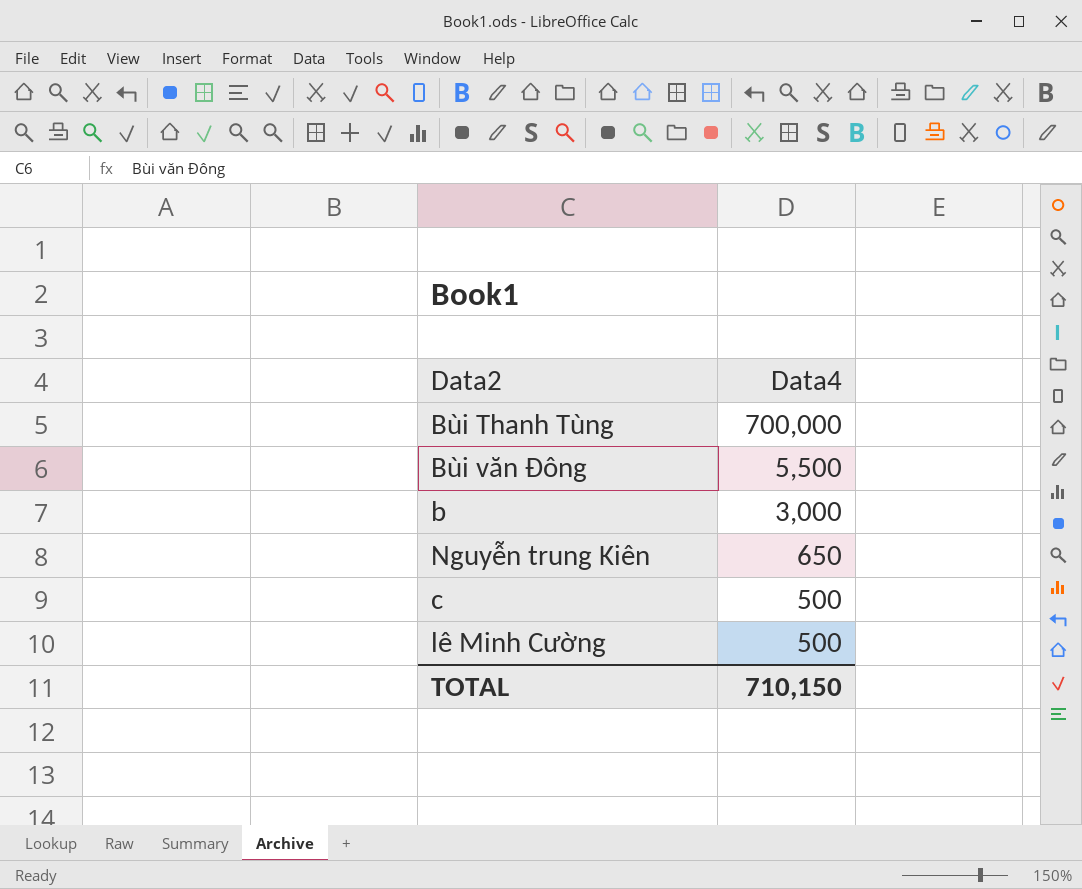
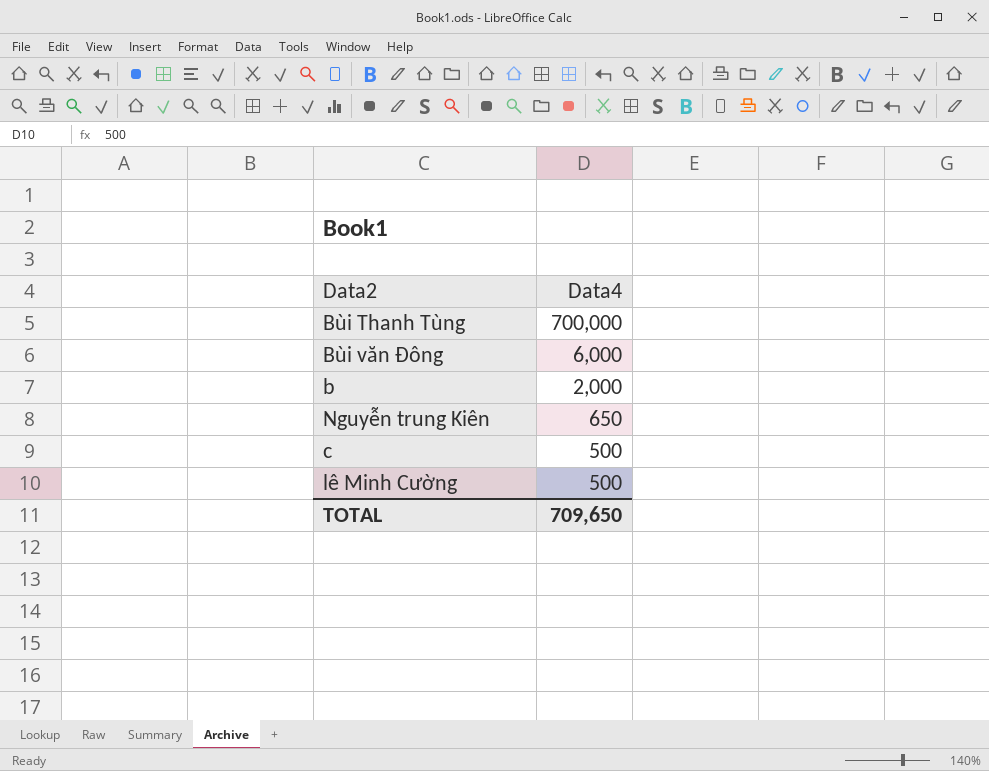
Bùi văn Đông | Data4: 5,500 -> 6,000
b | Data4: 3,000 -> 2,000
TOTAL | Data4: 710,150 -> 709,650

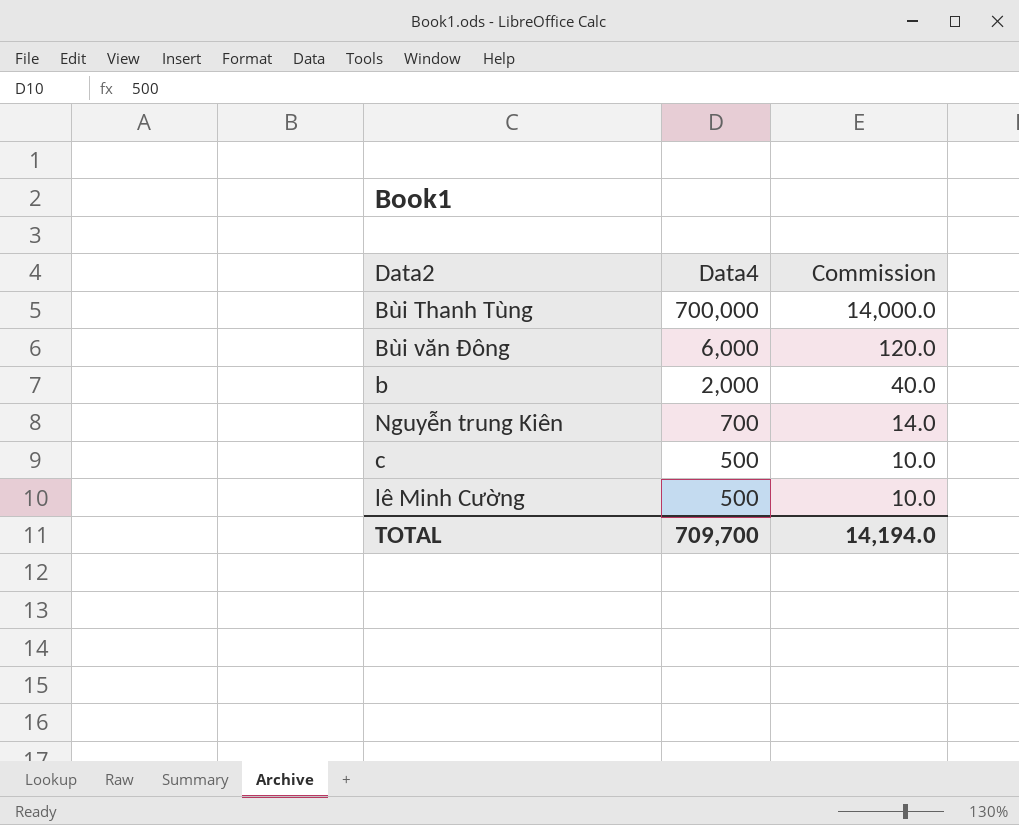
column Commission | formula: none -> [Data4] * 0.02
Nguyễn trung Kiên | Data4: 650 -> 700
TOTAL | Data4: 709,650 -> 709,700

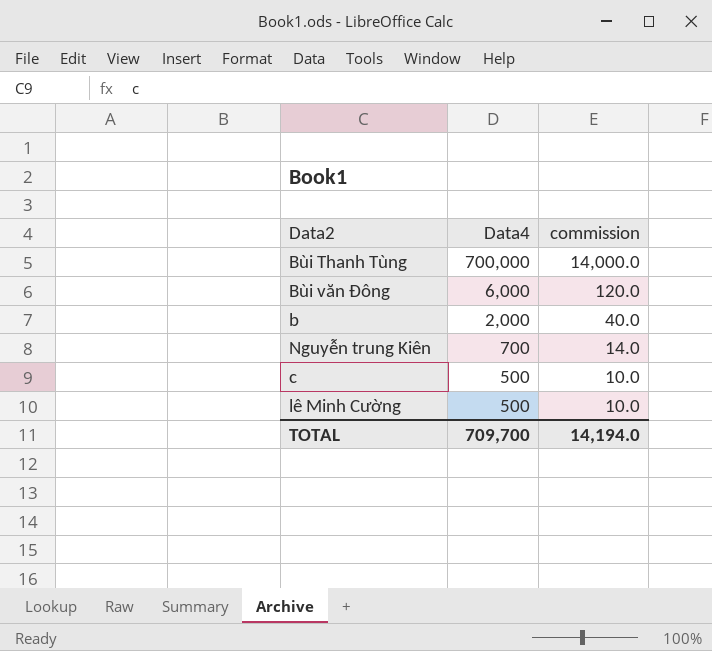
column name: Commission -> commission

